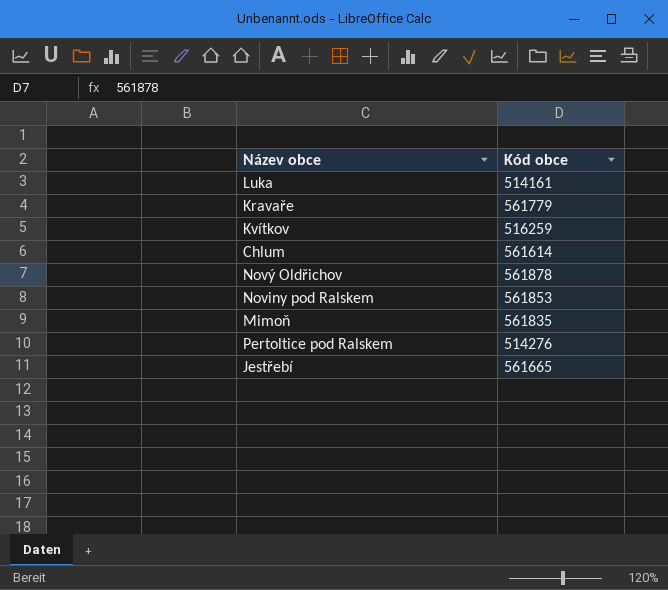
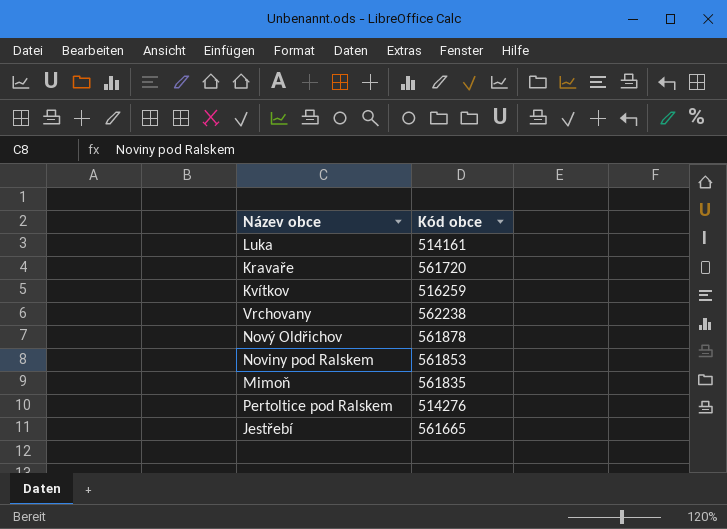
row Chlum: 561614 -> none
Kravaře | Kód obce: 561779 -> 561720
row Vrchovany: none -> 562238

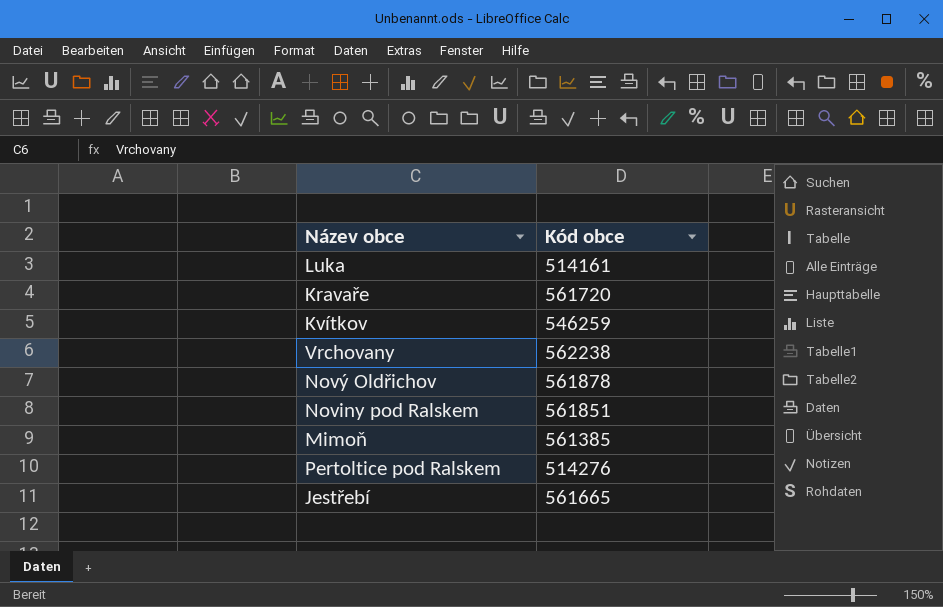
Kvítkov | Kód obce: 516259 -> 546259
Noviny pod Ralskem | Kód obce: 561853 -> 561851
Mimoň | Kód obce: 561835 -> 561385

